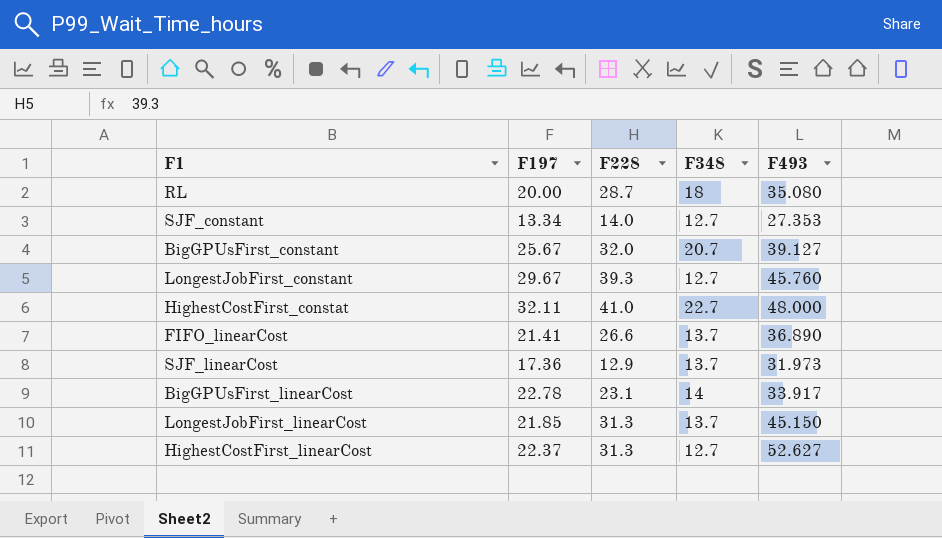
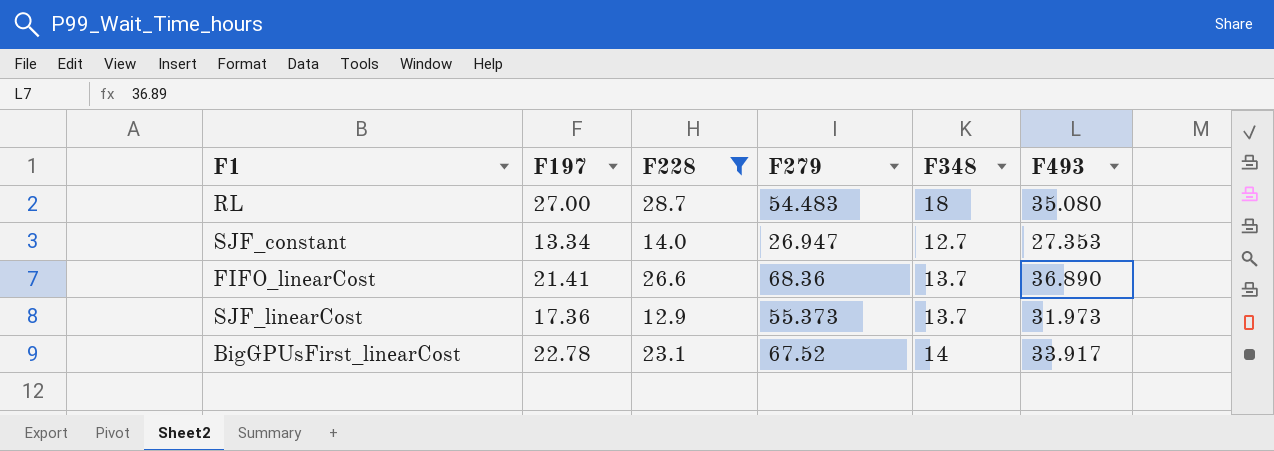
filter: none -> F228 <= 28.7
column F279 | position: none -> 4
RL | F197: 20.00 -> 27.00

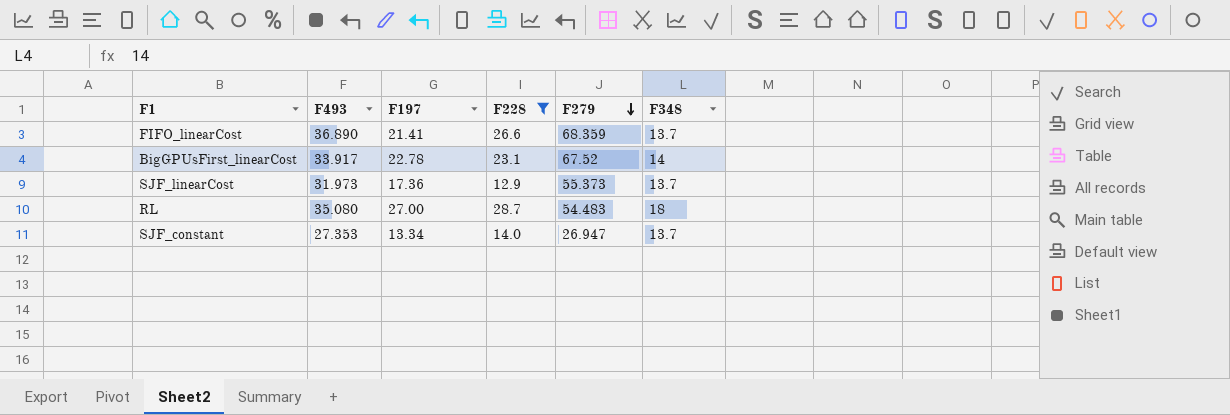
row order: none -> F279 descending
column F493 | position: 6 -> 2
FIFO_linearCost | F279: 68.36 -> 68.359
SJF_constant | F348: 12.7 -> 13.7

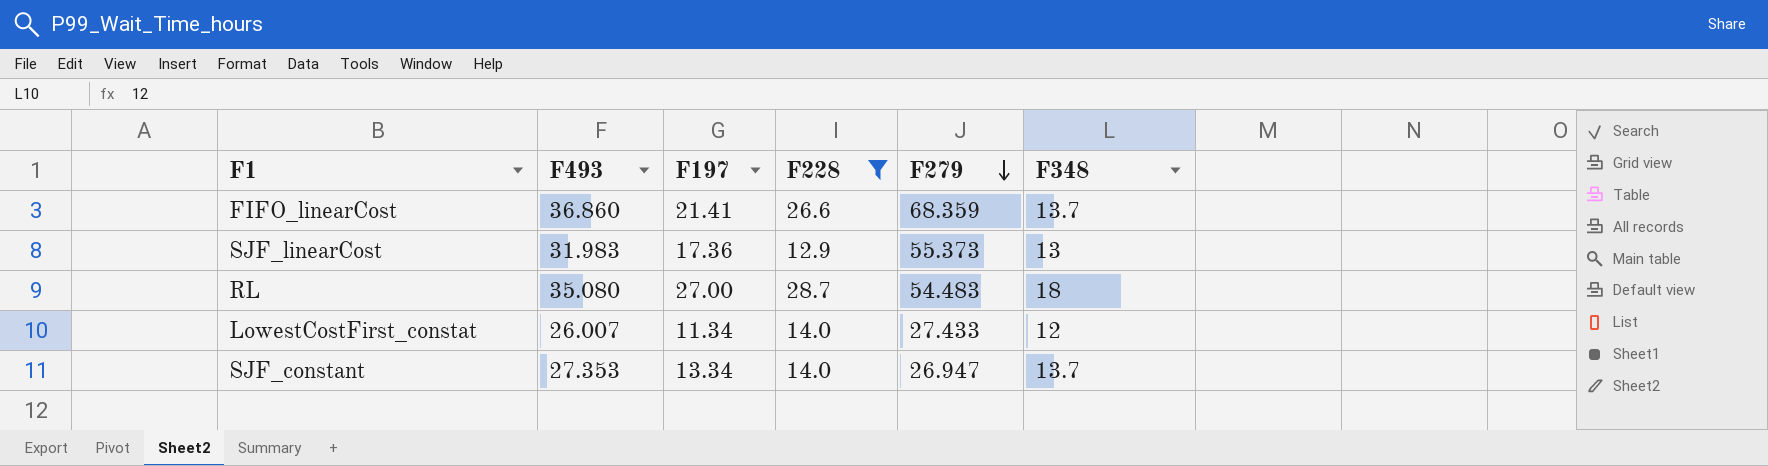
row BigGPUsFirst_linearCost: 33.917 | 22.78 | 23.1 | 67.52 | 14 -> none
FIFO_linearCost | F493: 36.890 -> 36.860
SJF_linearCost | F493: 31.973 -> 31.983
SJF_linearCost | F348: 13.7 -> 13
row LowestCostFirst_constat: none -> 26.007 | 11.34 | 14.0 | 27.433 | 12

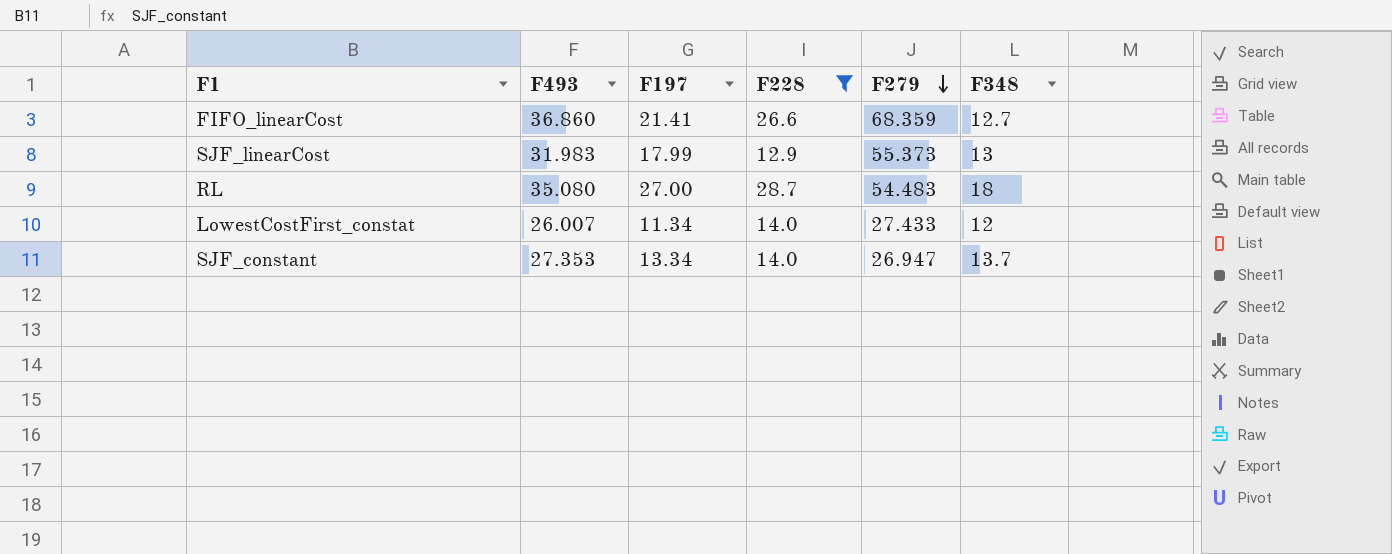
FIFO_linearCost | F348: 13.7 -> 12.7
SJF_linearCost | F197: 17.36 -> 17.99

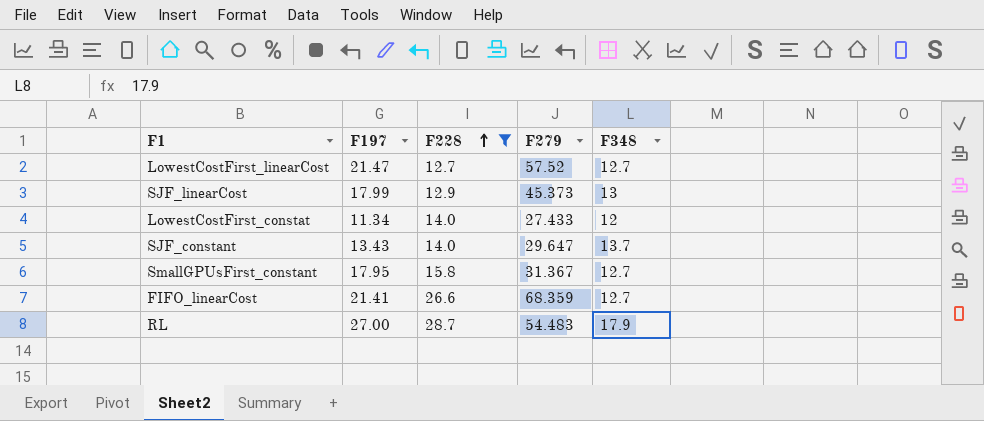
row order: F279 descending -> F228 ascending
column F493 | position: 2 -> none
row LowestCostFirst_linearCost: none -> 21.47 | 12.7 | 57.52 | 12.7
SJF_linearCost | F279: 55.373 -> 45.373
SJF_constant | F197: 13.34 -> 13.43
SJF_constant | F279: 26.947 -> 29.647
row SmallGPUsFirst_constant: none -> 17.95 | 15.8 | 31.367 | 12.7
RL | F348: 18 -> 17.9

